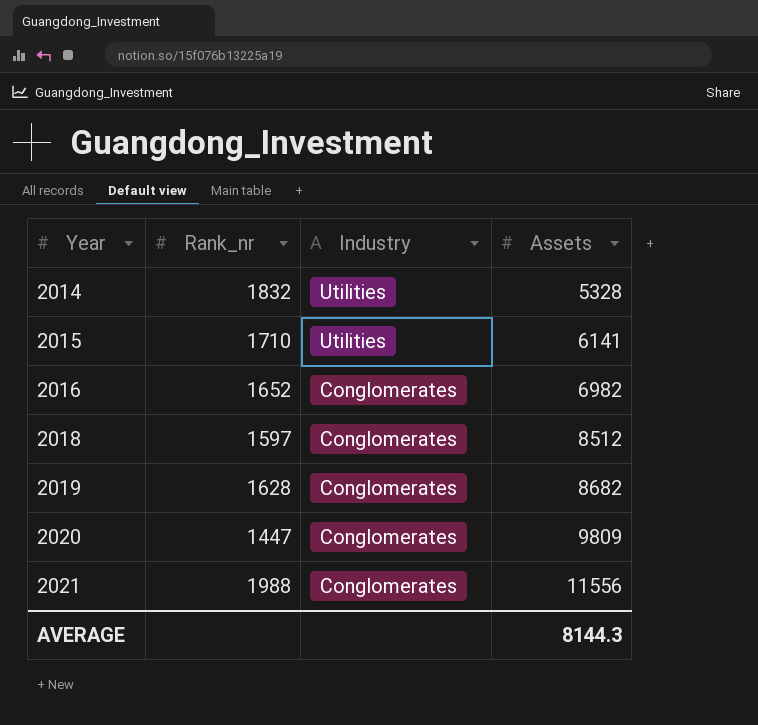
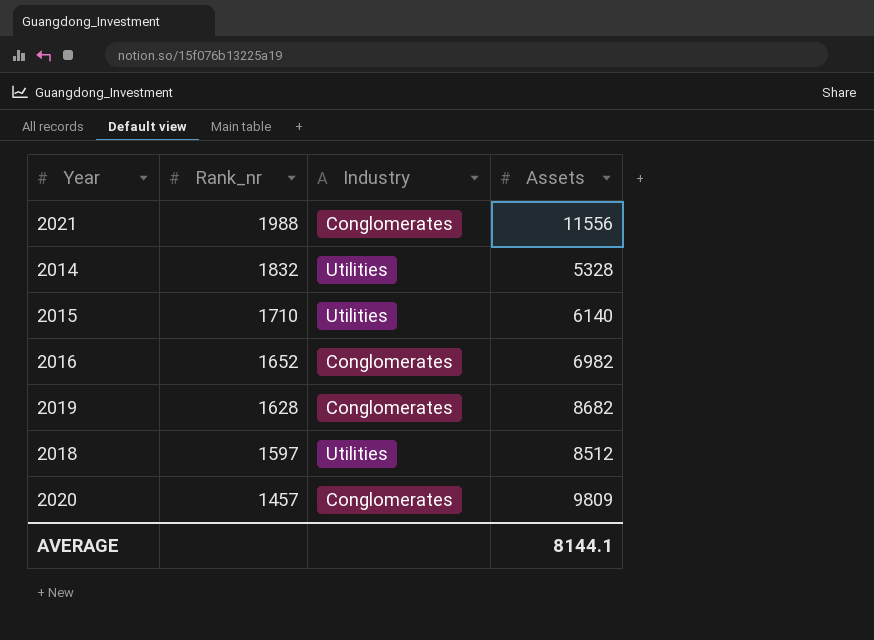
row order: Year ascending -> Rank_nr descending
2015 | Assets: 6141 -> 6140
2018 | Industry: Conglomerates -> Utilities
2020 | Rank_nr: 1447 -> 1457
AVERAGE | Assets: 8144.3 -> 8144.1

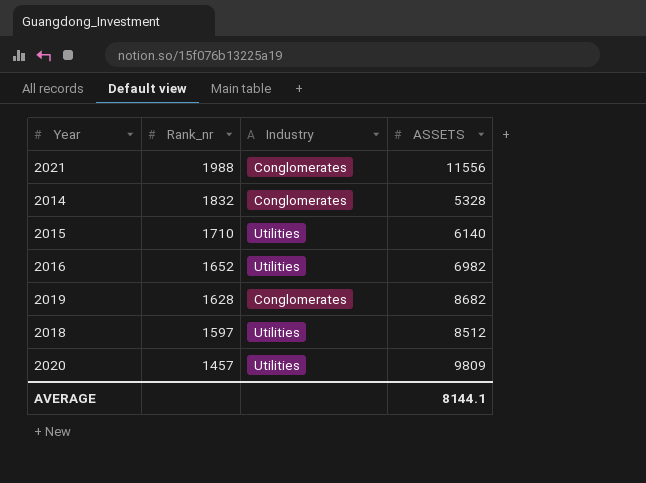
column name: Assets -> ASSETS
2014 | Industry: Utilities -> Conglomerates
2016 | Industry: Conglomerates -> Utilities
2020 | Industry: Conglomerates -> Utilities

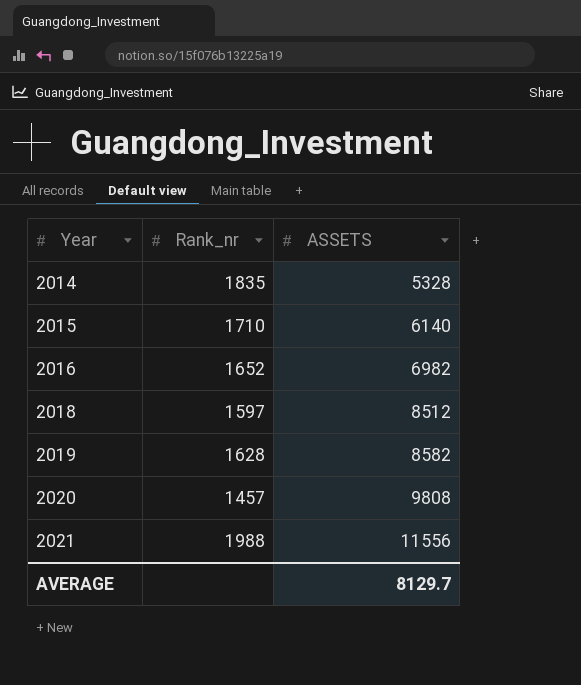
row order: Rank_nr descending -> Year ascending
column Industry | position: 3 -> none
2014 | Rank_nr: 1832 -> 1835
2019 | ASSETS: 8682 -> 8582
2020 | ASSETS: 9809 -> 9808
AVERAGE | ASSETS: 8144.1 -> 8129.7

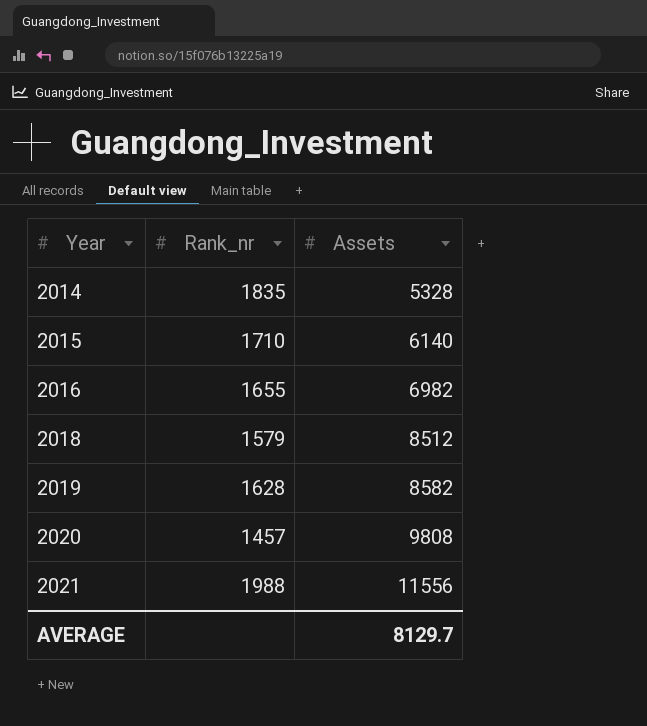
column name: ASSETS -> Assets
2016 | Rank_nr: 1652 -> 1655
2018 | Rank_nr: 1597 -> 1579

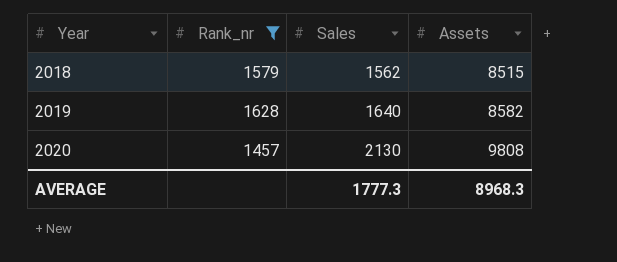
filter: none -> Rank_nr <= 1628
column Sales | position: none -> 3
2018 | Assets: 8512 -> 8515
AVERAGE | Assets: 8129.7 -> 8968.3

